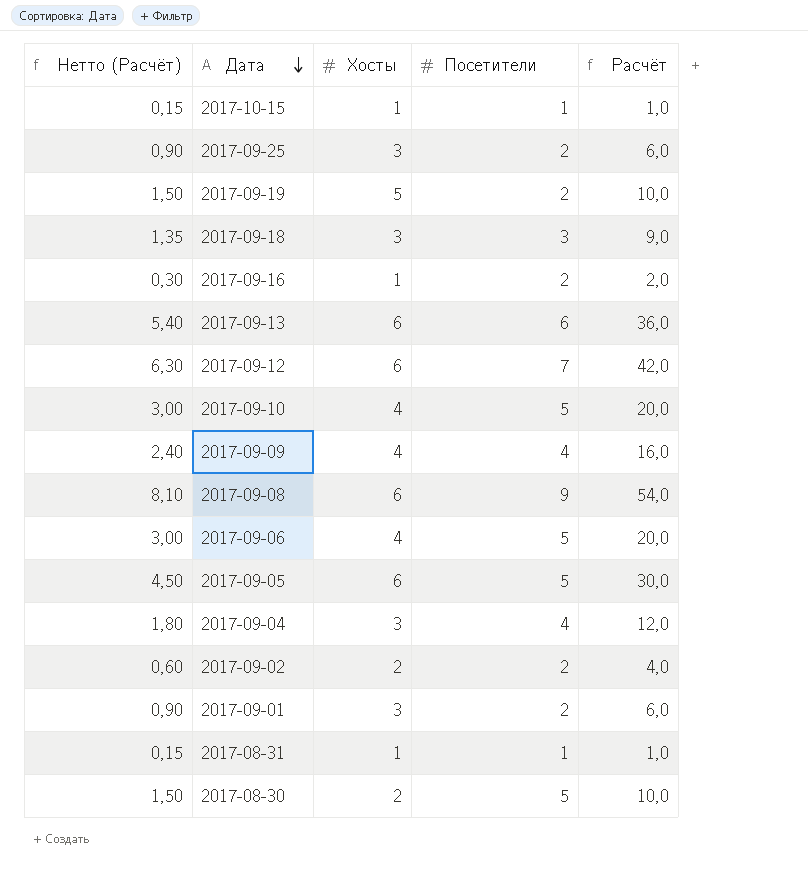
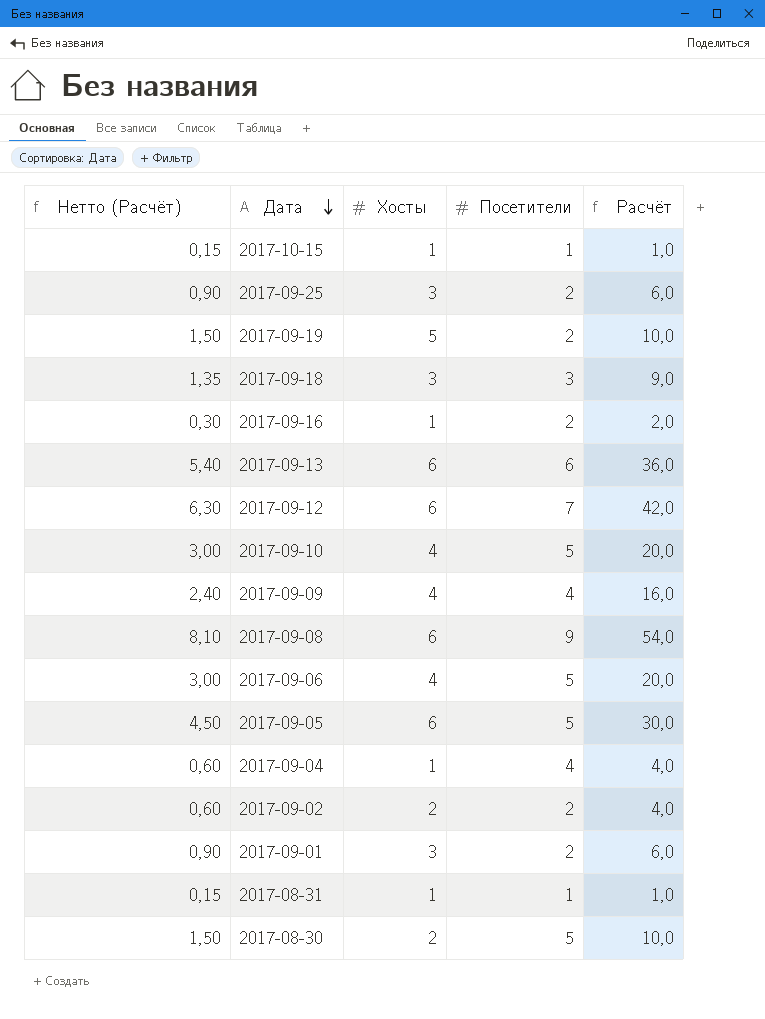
2017-09-04 | Нетто (Расчёт): 1,80 -> 0,60
2017-09-04 | Хосты: 3 -> 1
2017-09-04 | Расчёт: 12,0 -> 4,0

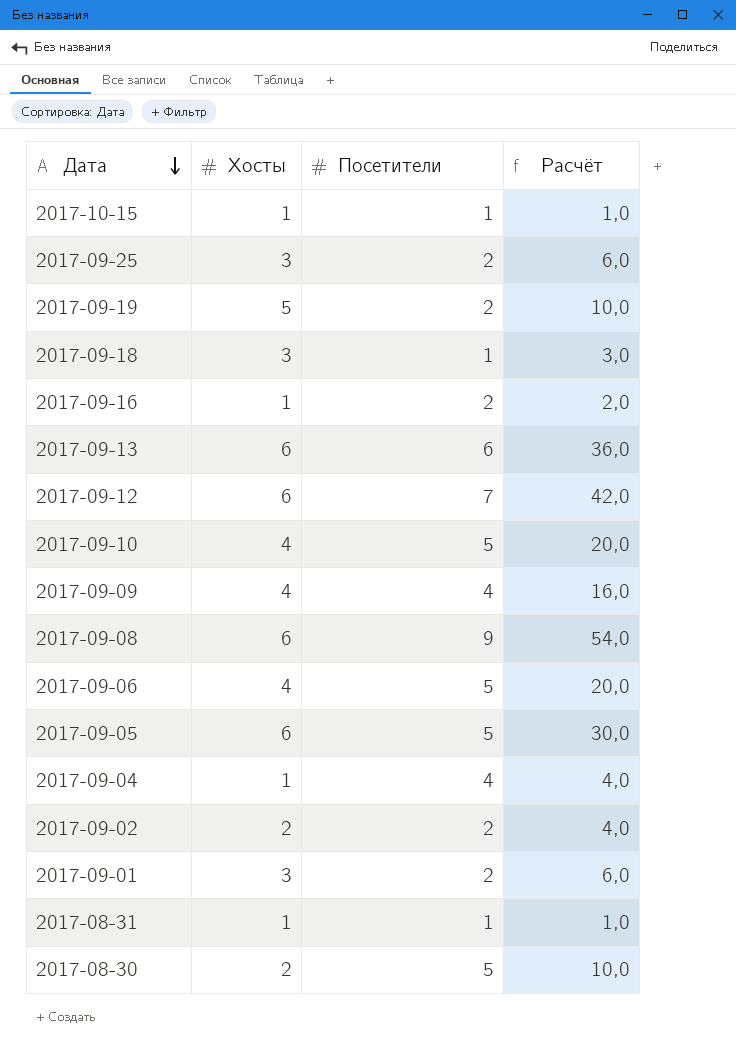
column Нетто (Расчёт) | formula: [Расчёт] * 0,15 -> none
2017-09-18 | Посетители: 3 -> 1
2017-09-18 | Расчёт: 9,0 -> 3,0

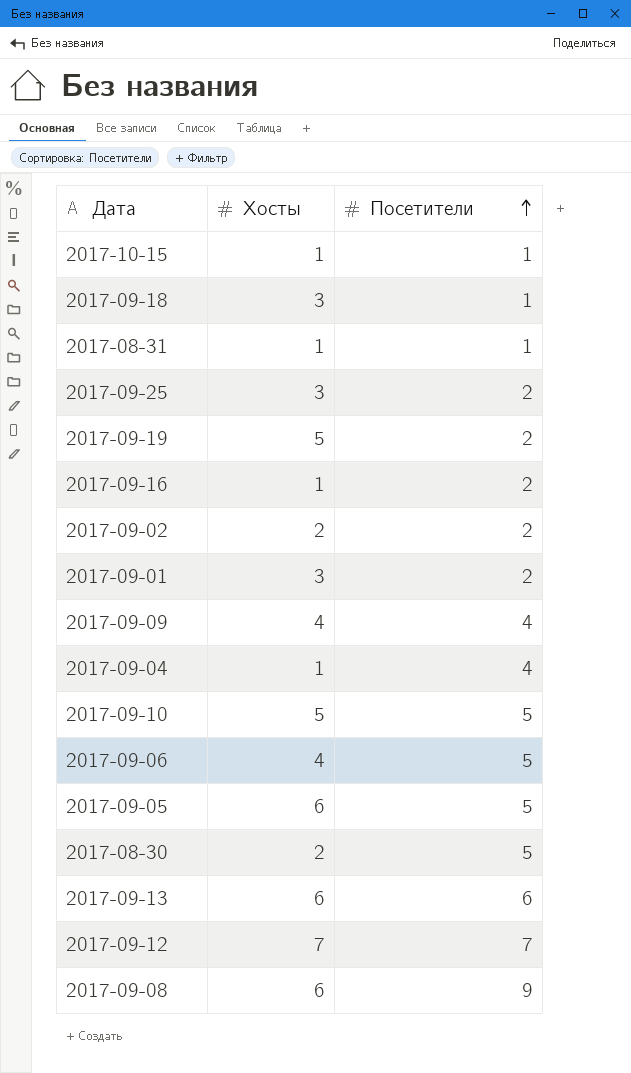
row order: Дата descending -> Посетители ascending
column Расчёт | formula: [Хосты] * [Посетители] -> none
2017-09-10 | Хосты: 4 -> 5
2017-09-12 | Хосты: 6 -> 7

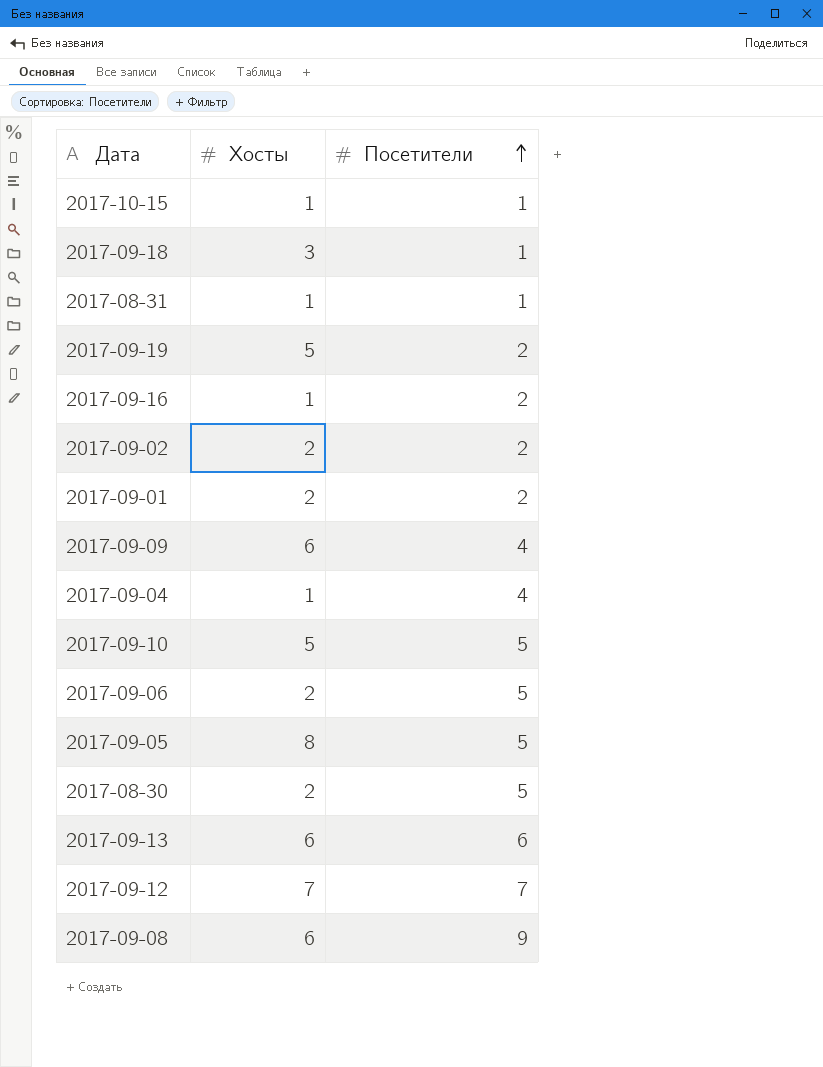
row 2017-09-25: 3 | 2 -> none
2017-09-01 | Хосты: 3 -> 2
2017-09-09 | Хосты: 4 -> 6
2017-09-06 | Хосты: 4 -> 2
2017-09-05 | Хосты: 6 -> 8

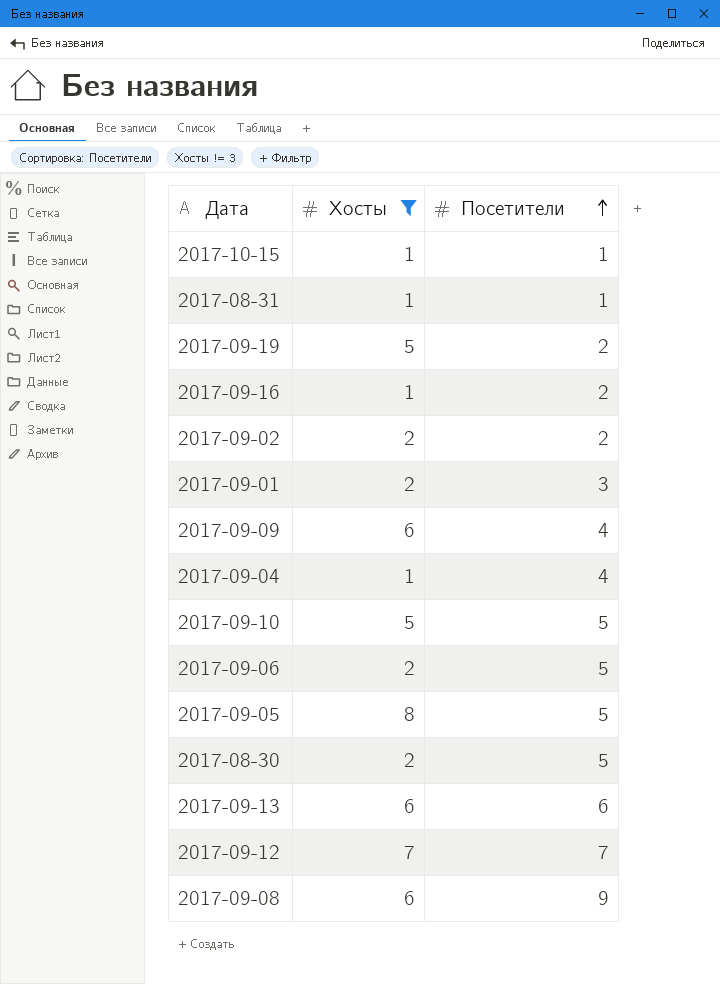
filter: none -> Хосты != 3
2017-09-01 | Посетители: 2 -> 3

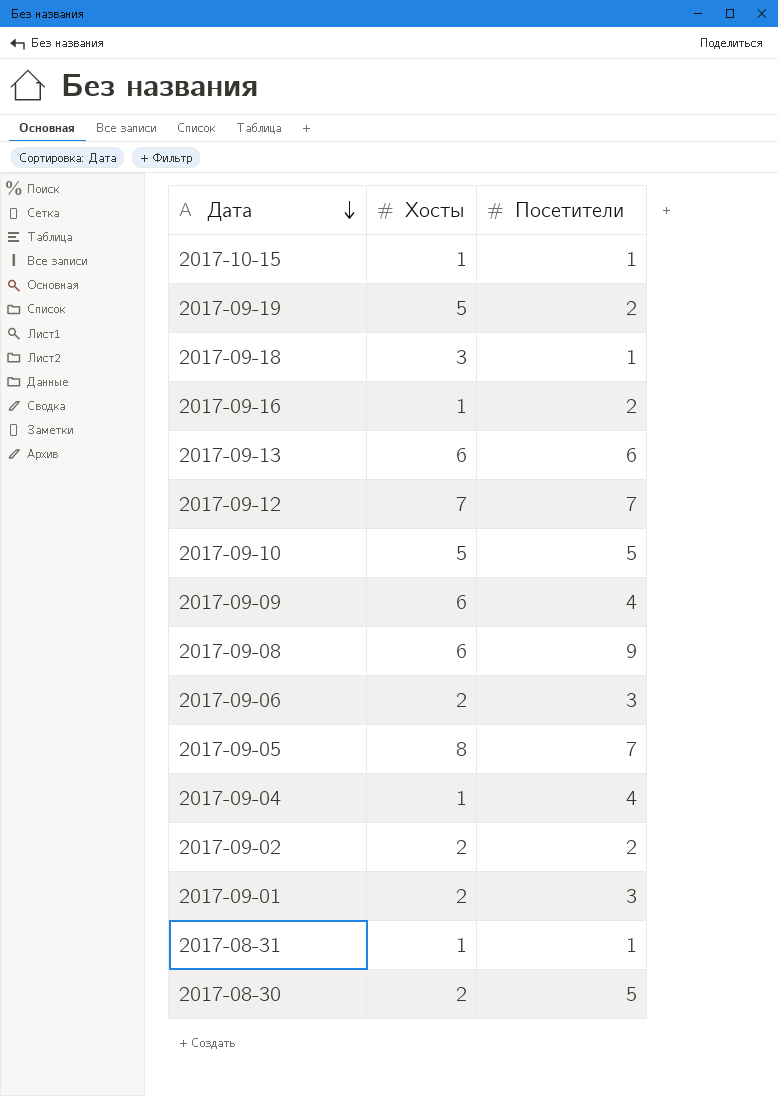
filter: Хосты != 3 -> none
row order: Посетители ascending -> Дата descending
2017-09-06 | Посетители: 5 -> 3
2017-09-05 | Посетители: 5 -> 7

